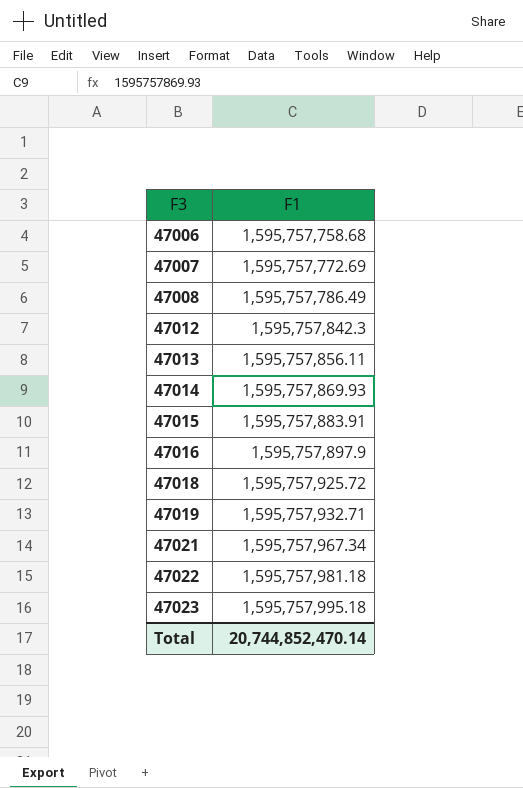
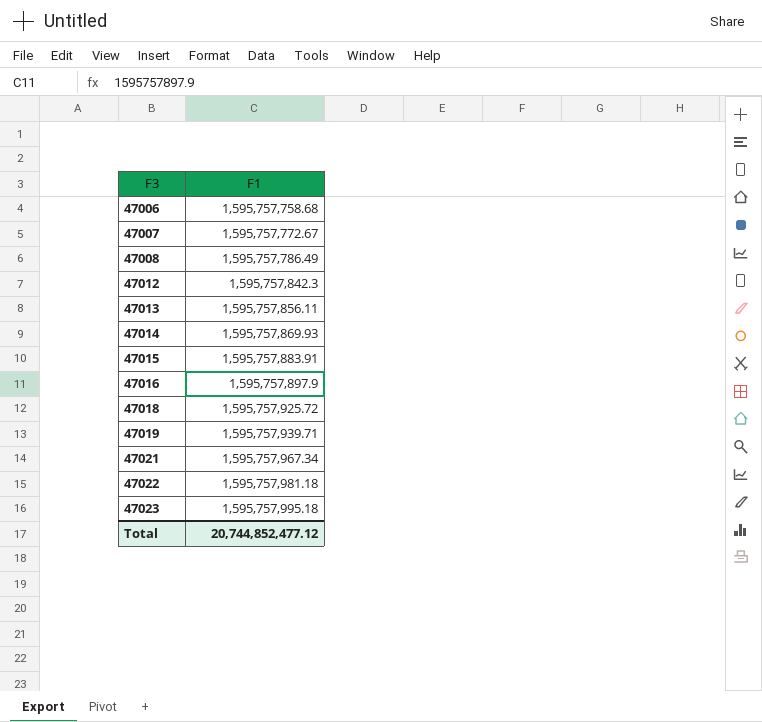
47007 | F1: 1,595,757,772.69 -> 1,595,757,772.67
47019 | F1: 1,595,757,932.71 -> 1,595,757,939.71
Total | F1: 20,744,852,470.14 -> 20,744,852,477.12

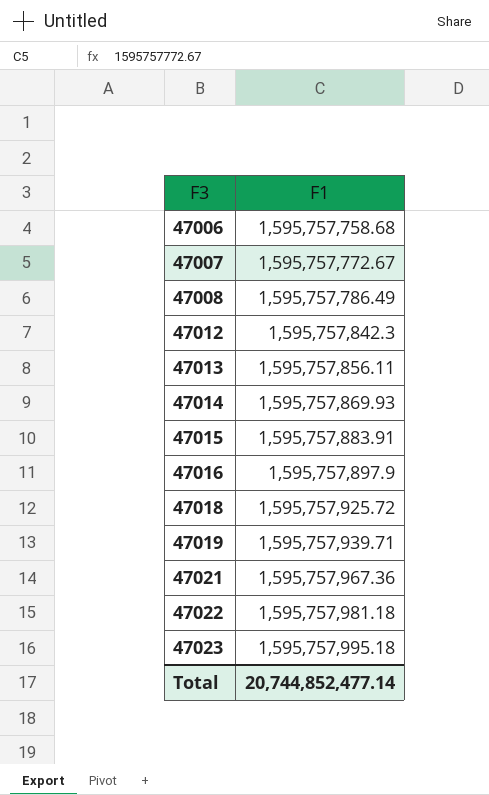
47021 | F1: 1,595,757,967.34 -> 1,595,757,967.36
Total | F1: 20,744,852,477.12 -> 20,744,852,477.14

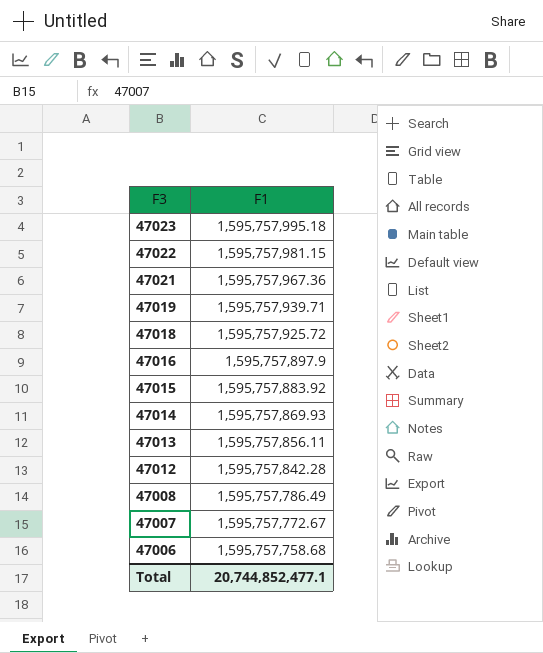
row order: F3 ascending -> F3 descending
47022 | F1: 1,595,757,981.18 -> 1,595,757,981.15
47015 | F1: 1,595,757,883.91 -> 1,595,757,883.92
47012 | F1: 1,595,757,842.3 -> 1,595,757,842.28
Total | F1: 20,744,852,477.14 -> 20,744,852,477.1

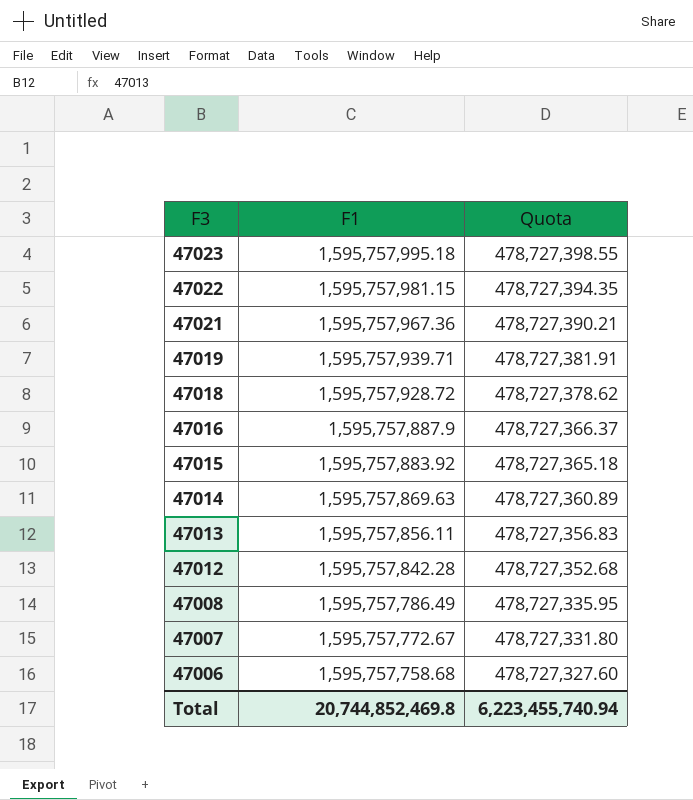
column Quota | formula: none -> [F1] * 0.3
47018 | F1: 1,595,757,925.72 -> 1,595,757,928.72
47016 | F1: 1,595,757,897.9 -> 1,595,757,887.9
47014 | F1: 1,595,757,869.93 -> 1,595,757,869.63
Total | F1: 20,744,852,477.1 -> 20,744,852,469.8

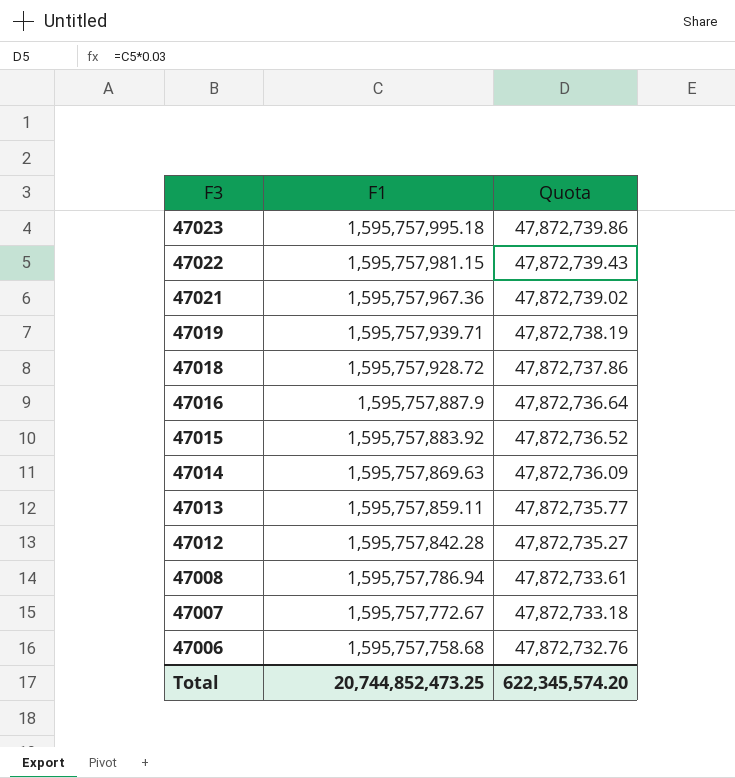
column Quota | formula: [F1] * 0.3 -> [F1] * 0.03
47013 | F1: 1,595,757,856.11 -> 1,595,757,859.11
47008 | F1: 1,595,757,786.49 -> 1,595,757,786.94
Total | F1: 20,744,852,469.8 -> 20,744,852,473.25
Total | Quota: 6,223,455,740.94 -> 622,345,574.20

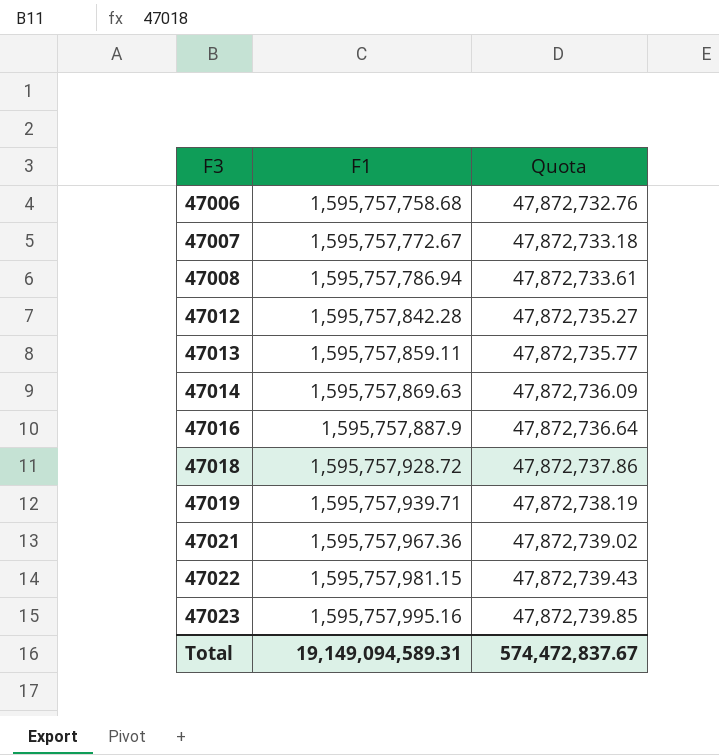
row order: F3 descending -> F3 ascending
row 47015: 1,595,757,883.92 | 47,872,736.52 -> none
47023 | F1: 1,595,757,995.18 -> 1,595,757,995.16
47023 | Quota: 47,872,739.86 -> 47,872,739.85
Total | F1: 20,744,852,473.25 -> 19,149,094,589.31
Total | Quota: 622,345,574.20 -> 574,472,837.67

